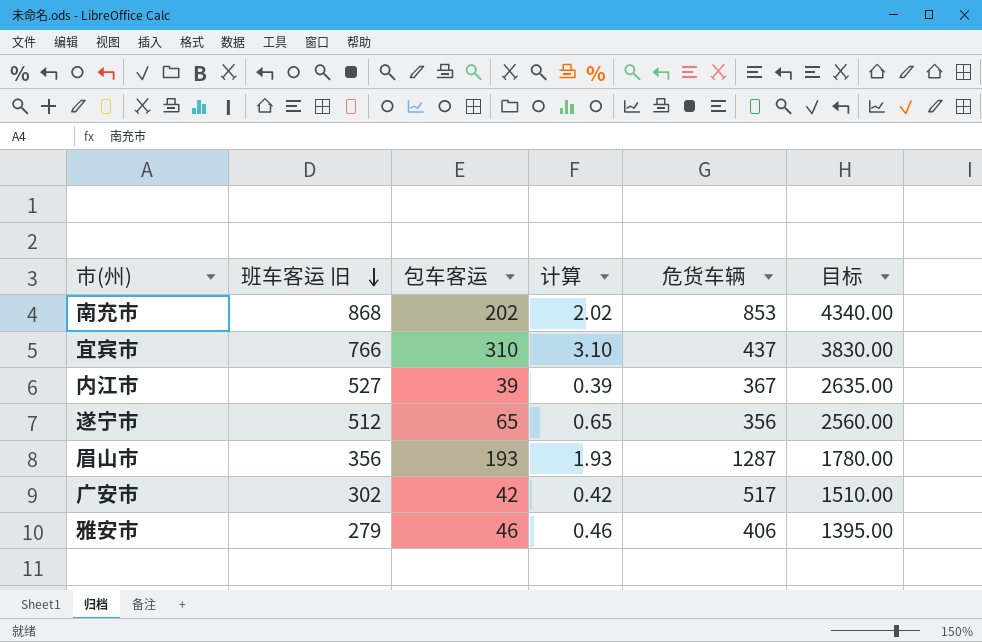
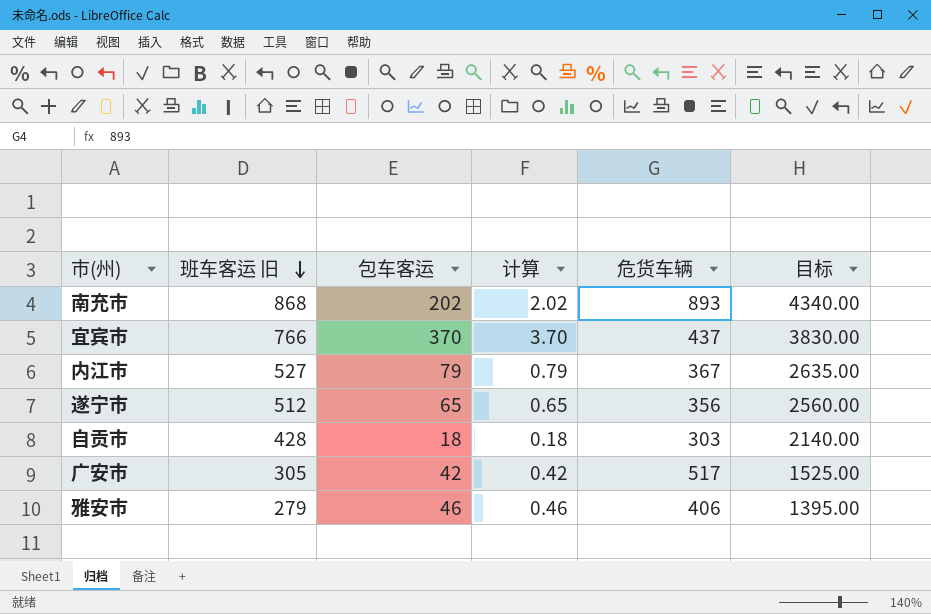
row 眉山市: 356 | 193 | 1.93 | 1287 | 1780.00 -> none
南充市 | 危货车辆: 853 -> 893
宜宾市 | 包车客运: 310 -> 370
宜宾市 | 计算: 3.10 -> 3.70
内江市 | 包车客运: 39 -> 79
内江市 | 计算: 0.39 -> 0.79
row 自贡市: none -> 428 | 18 | 0.18 | 303 | 2140.00
广安市 | 班车客运 旧: 302 -> 305
广安市 | 目标: 1510.00 -> 1525.00

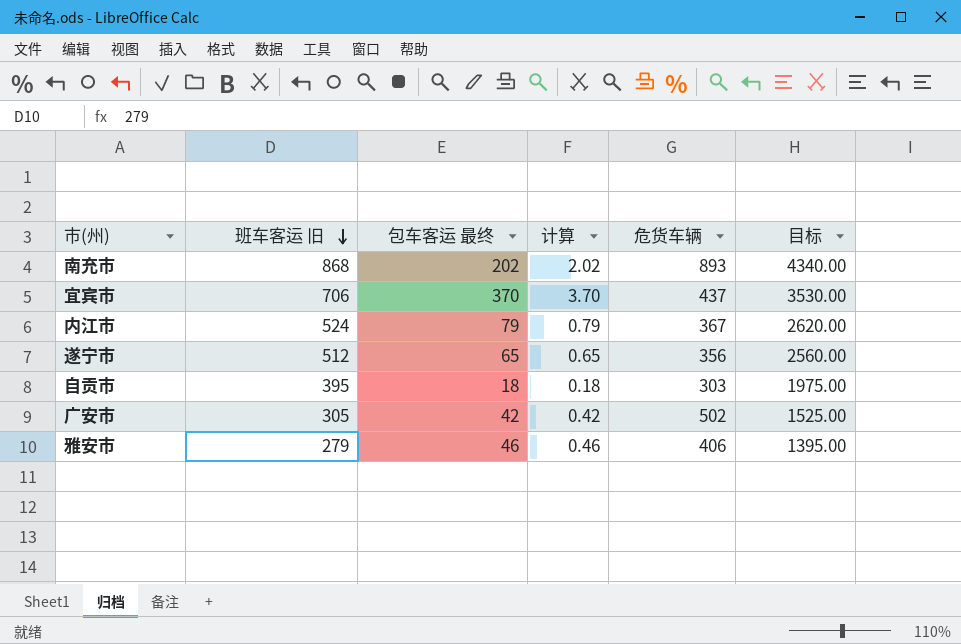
column name: 包车客运 -> 包车客运 最终
宜宾市 | 班车客运 旧: 766 -> 706
宜宾市 | 目标: 3830.00 -> 3530.00
内江市 | 班车客运 旧: 527 -> 524
内江市 | 目标: 2635.00 -> 2620.00
自贡市 | 班车客运 旧: 428 -> 395
自贡市 | 目标: 2140.00 -> 1975.00
广安市 | 危货车辆: 517 -> 502

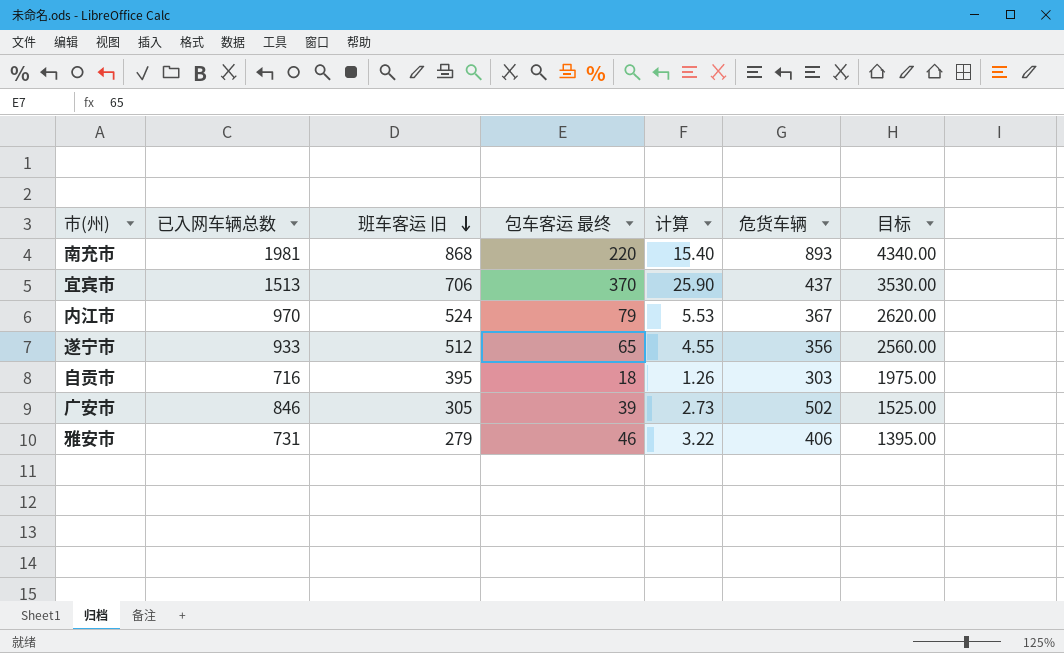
column 已入网车辆总数 | formula: none -> [班车客运 旧] + [包车客运 最终] + [危货车辆]
column 计算 | formula: [包车客运 最终] * 0.01 -> [包车客运 最终] * 0.07
南充市 | 包车客运 最终: 202 -> 220
广安市 | 包车客运 最终: 42 -> 39

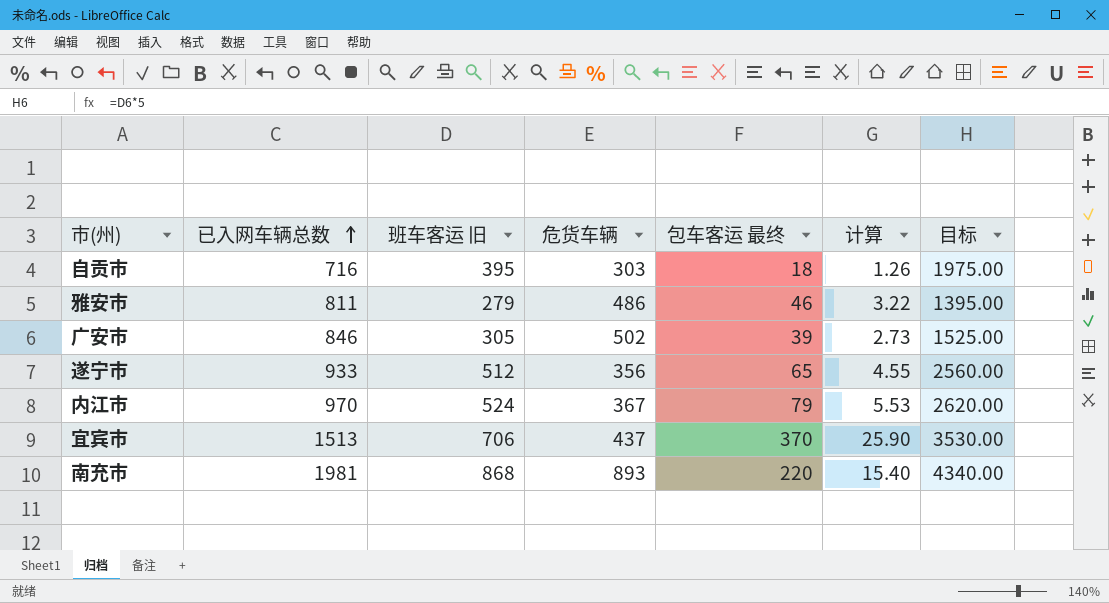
row order: 班车客运 旧 descending -> 已入网车辆总数 ascending
column 危货车辆 | position: 6 -> 4
雅安市 | 已入网车辆总数: 731 -> 811
雅安市 | 危货车辆: 406 -> 486

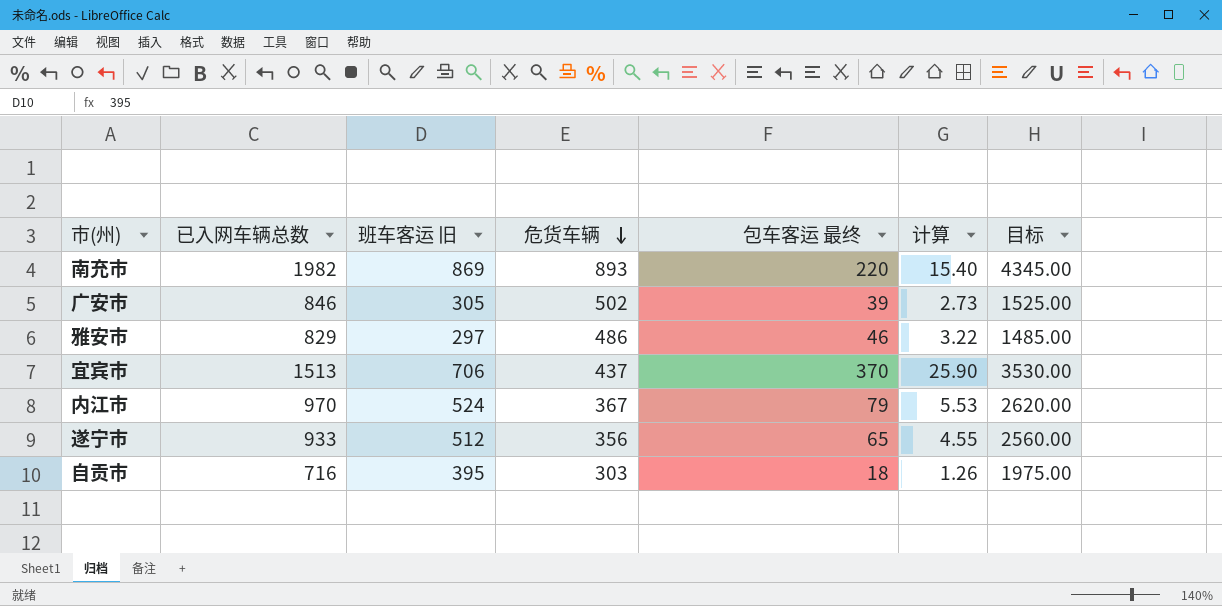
row order: 已入网车辆总数 ascending -> 危货车辆 descending
南充市 | 已入网车辆总数: 1981 -> 1982
南充市 | 班车客运 旧: 868 -> 869
南充市 | 目标: 4340.00 -> 4345.00
雅安市 | 已入网车辆总数: 811 -> 829
雅安市 | 班车客运 旧: 279 -> 297
雅安市 | 目标: 1395.00 -> 1485.00

